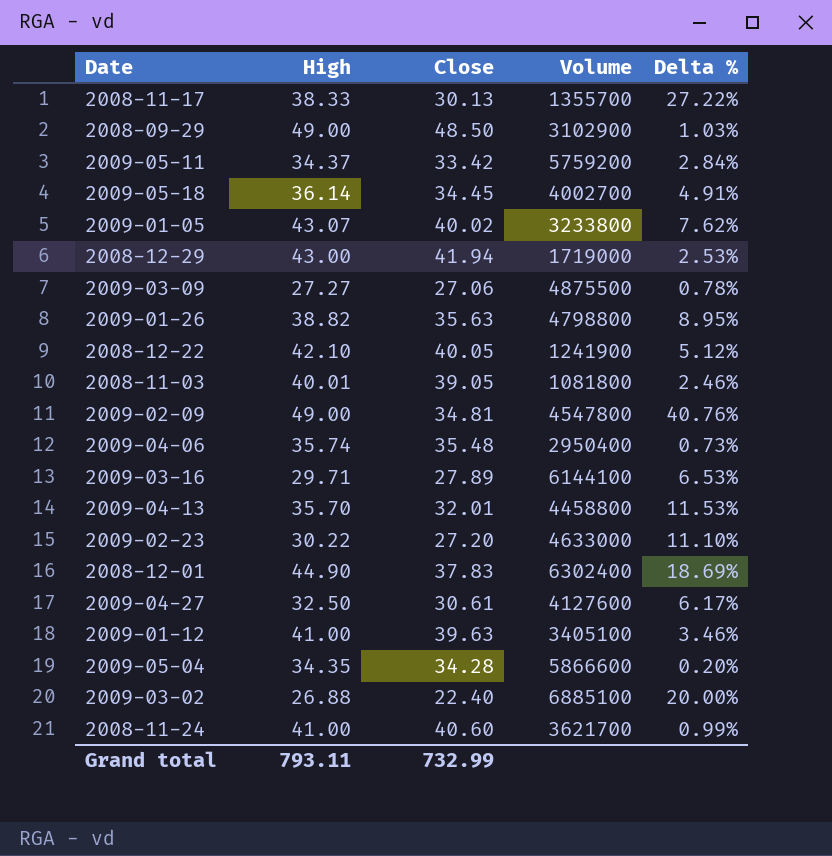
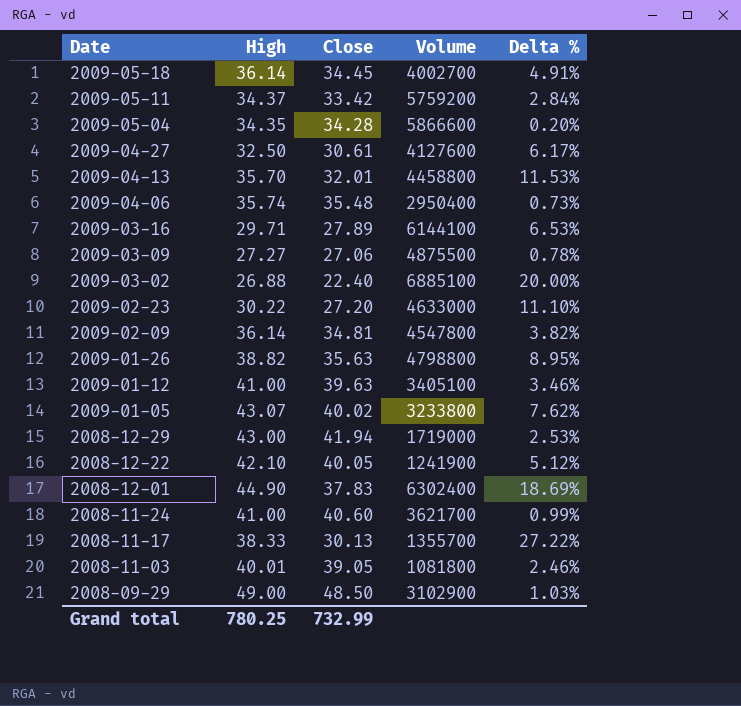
row order: none -> Date descending
2009-02-09 | High: 49.00 -> 36.14
2009-02-09 | Delta %: 40.76% -> 3.82%
Grand total | High: 793.11 -> 780.25

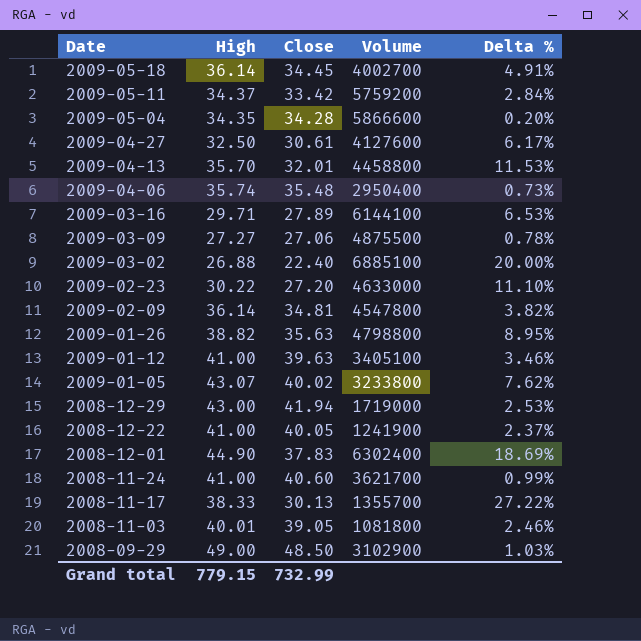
2008-12-22 | High: 42.10 -> 41.00
2008-12-22 | Delta %: 5.12% -> 2.37%
Grand total | High: 780.25 -> 779.15

